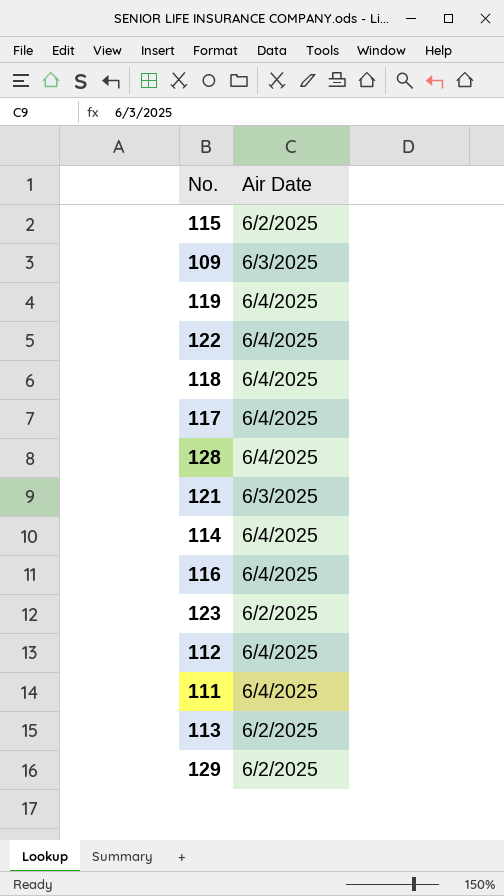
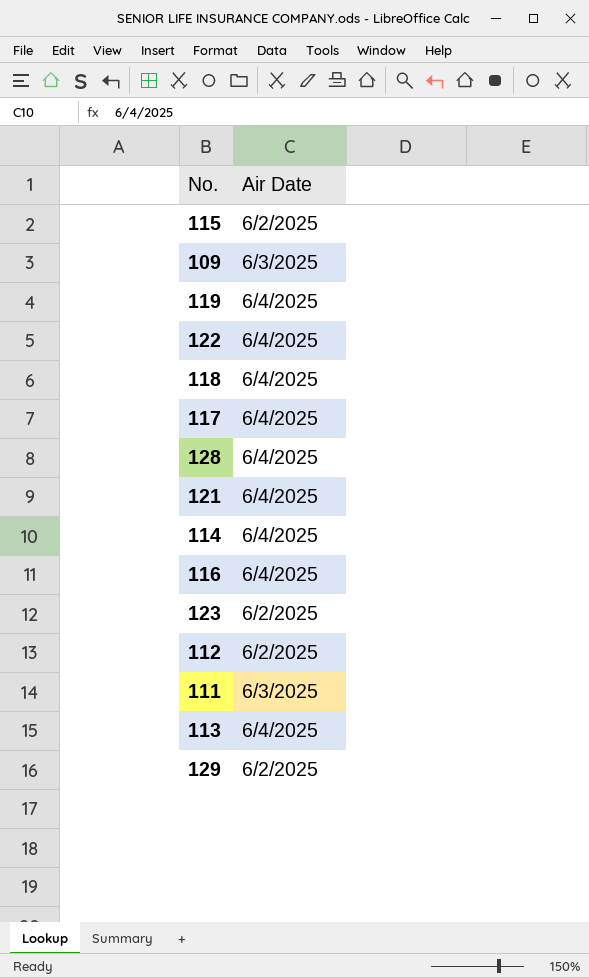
121 | Air Date: 6/3/2025 -> 6/4/2025
112 | Air Date: 6/4/2025 -> 6/2/2025
111 | Air Date: 6/4/2025 -> 6/3/2025
113 | Air Date: 6/2/2025 -> 6/4/2025

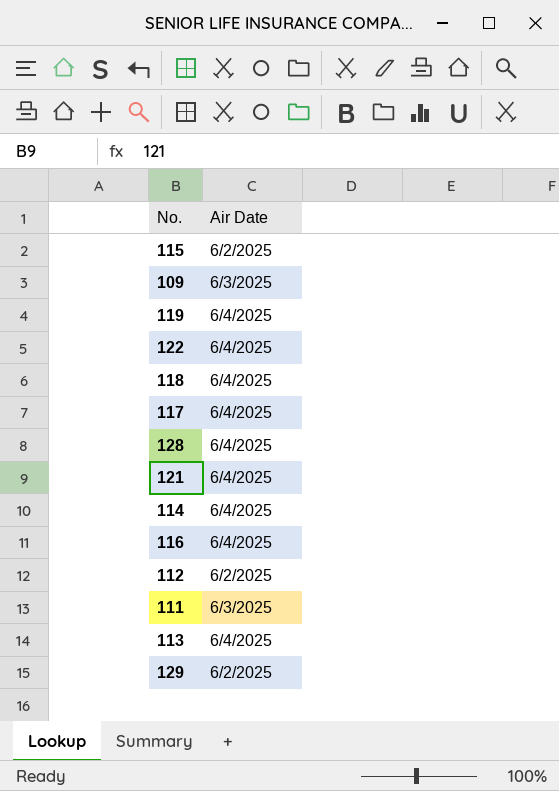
row 123: 6/2/2025 -> none

